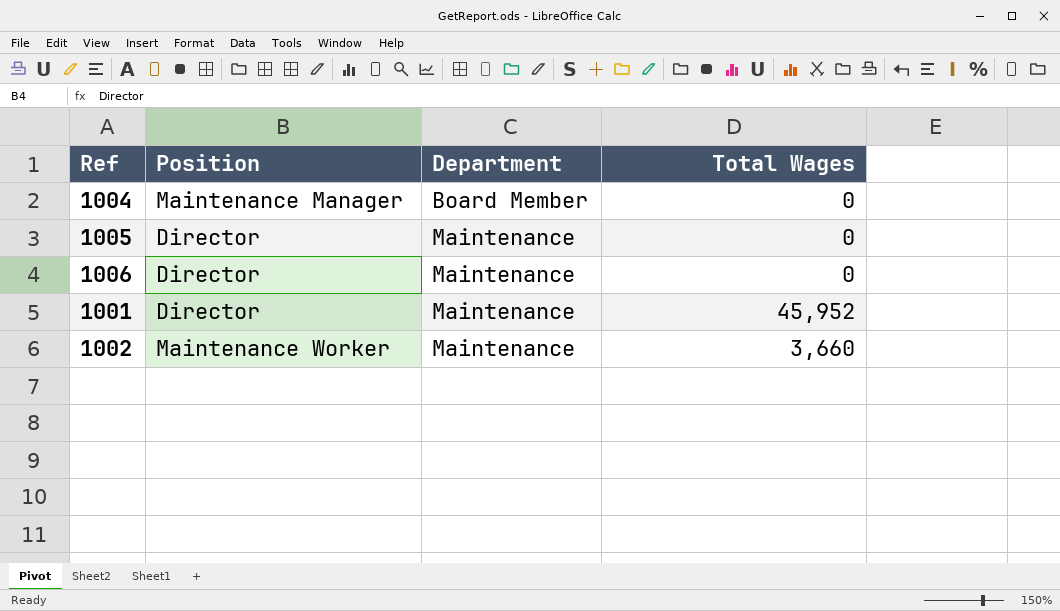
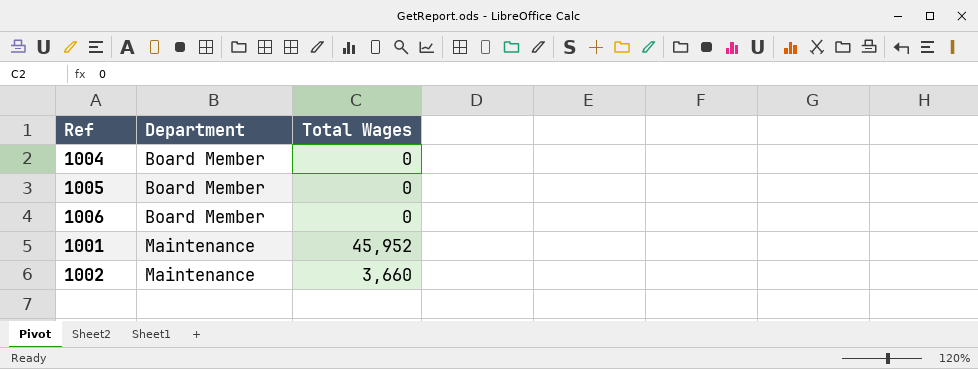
column Position | position: 2 -> none
1005 | Department: Maintenance -> Board Member
1006 | Department: Maintenance -> Board Member

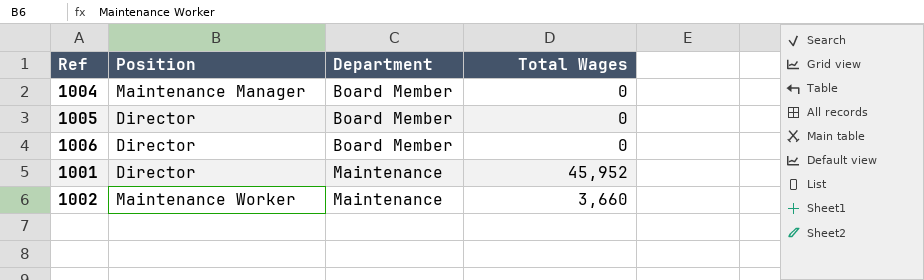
column Position | position: none -> 2

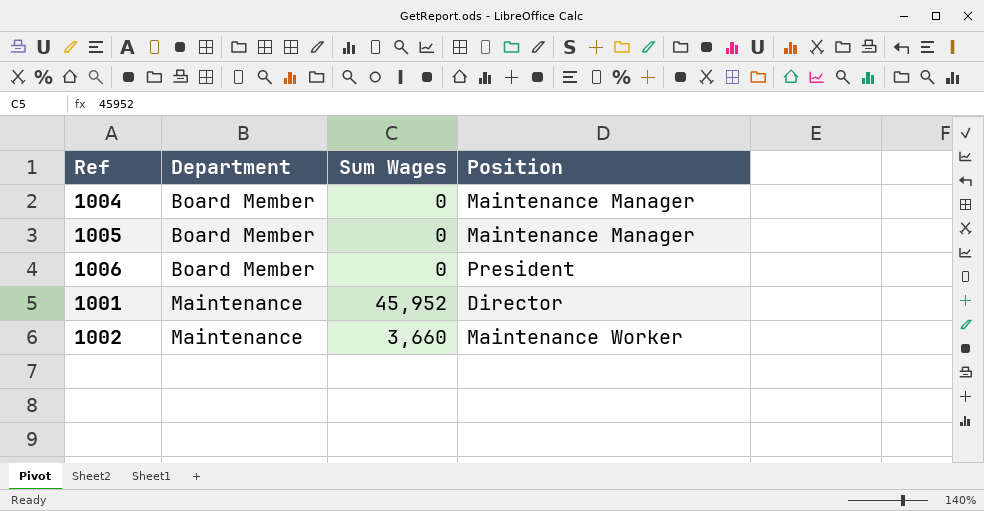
column name: Total Wages -> Sum Wages
column Position | position: 2 -> 4
1005 | Position: Director -> Maintenance Manager
1006 | Position: Director -> President

